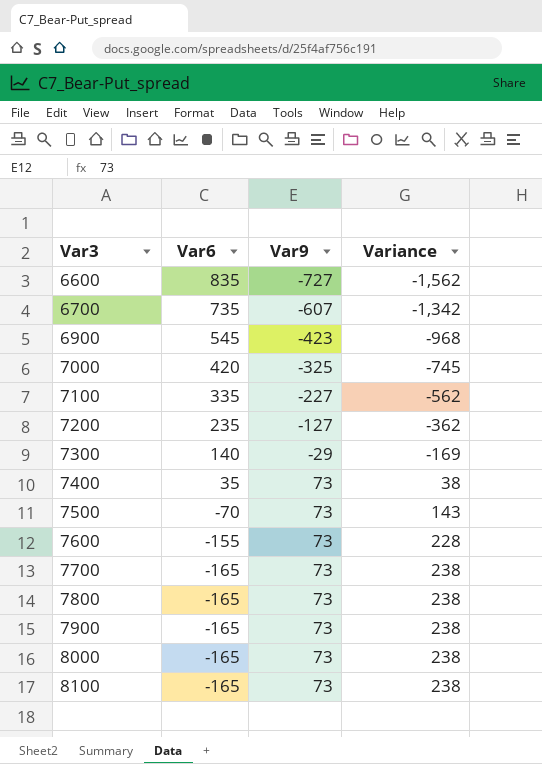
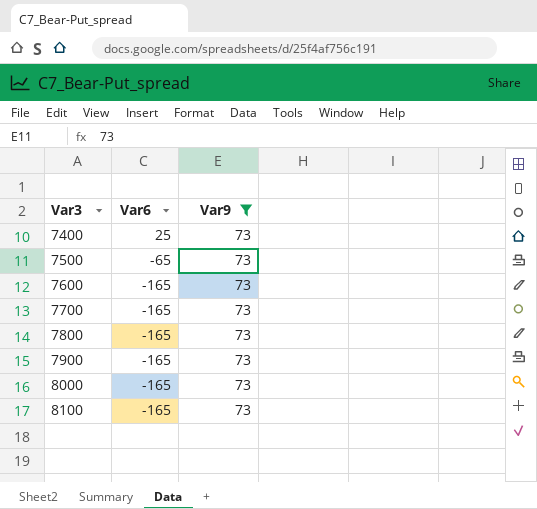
filter: none -> Var9 = 73
column Variance | formula: [Var9] - [Var6] -> none
7400 | Var6: 35 -> 25
7500 | Var6: -70 -> -65
7600 | Var6: -155 -> -165

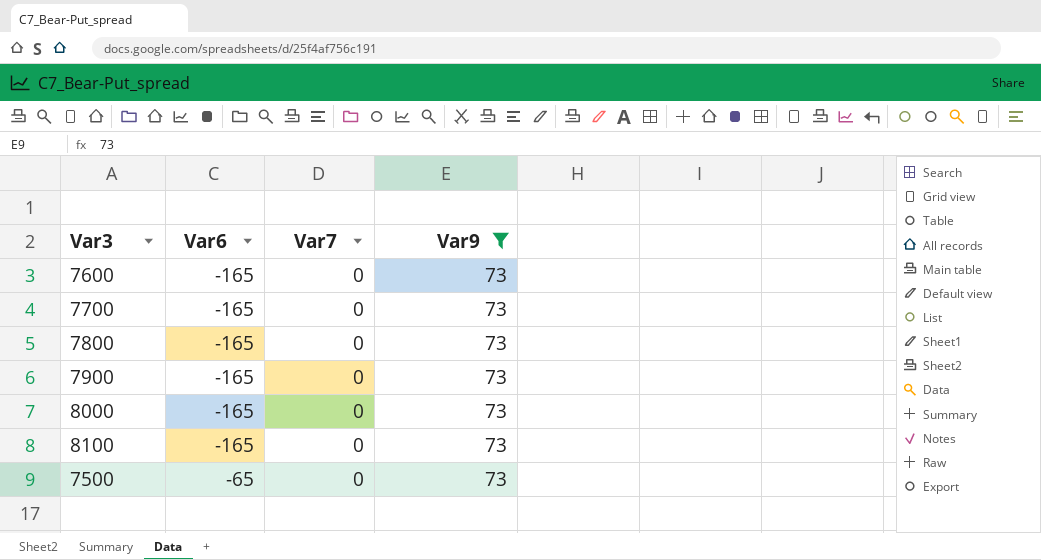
row order: Var3 ascending -> Var6 ascending
column Var7 | position: none -> 3
row 7400: 25 | 73 -> none

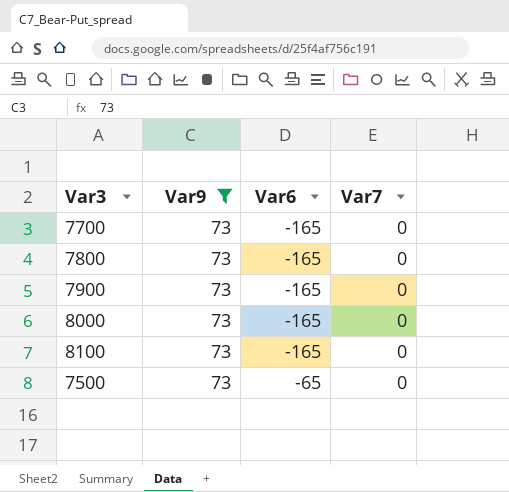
column Var9 | position: 4 -> 2
row 7600: -165 | 0 | 73 -> none

